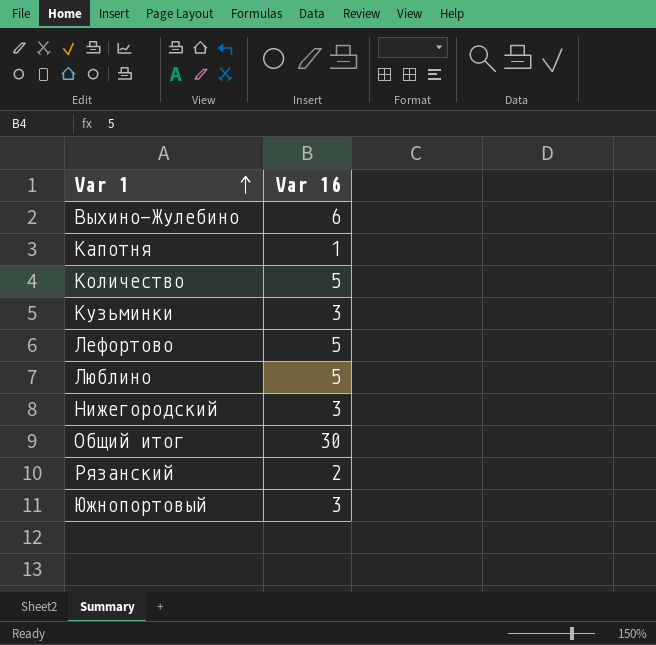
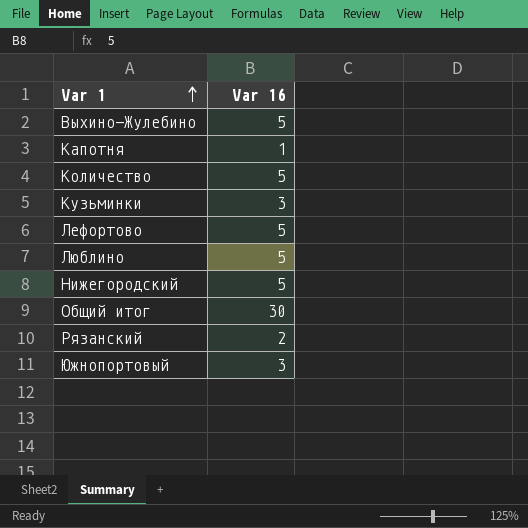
Выхино-Жулебино | Var 16: 6 -> 5
Нижегородский | Var 16: 3 -> 5

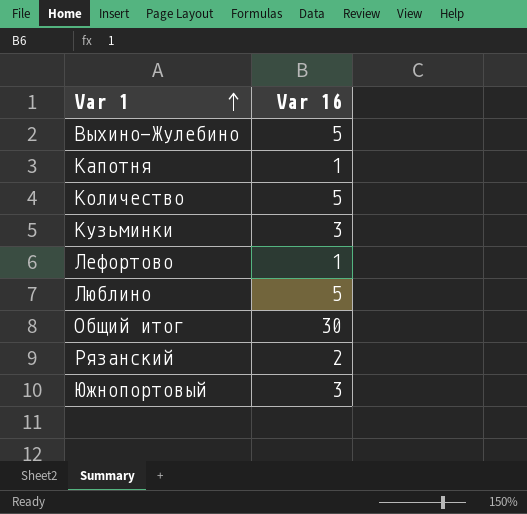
row Нижегородский: 5 -> none
Лефортово | Var 16: 5 -> 1

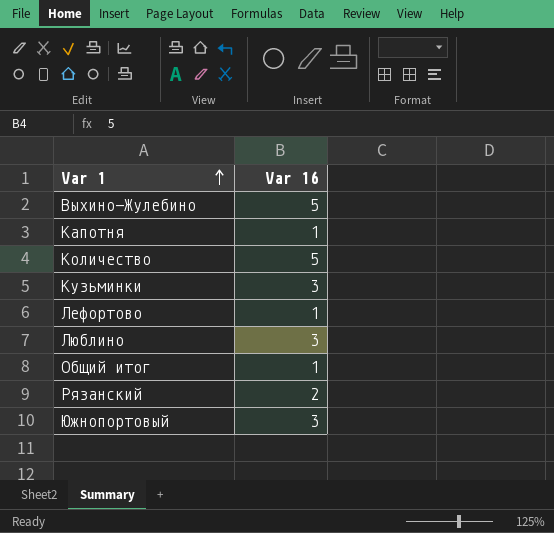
Люблино | Var 16: 5 -> 3
Общий итог | Var 16: 30 -> 1

